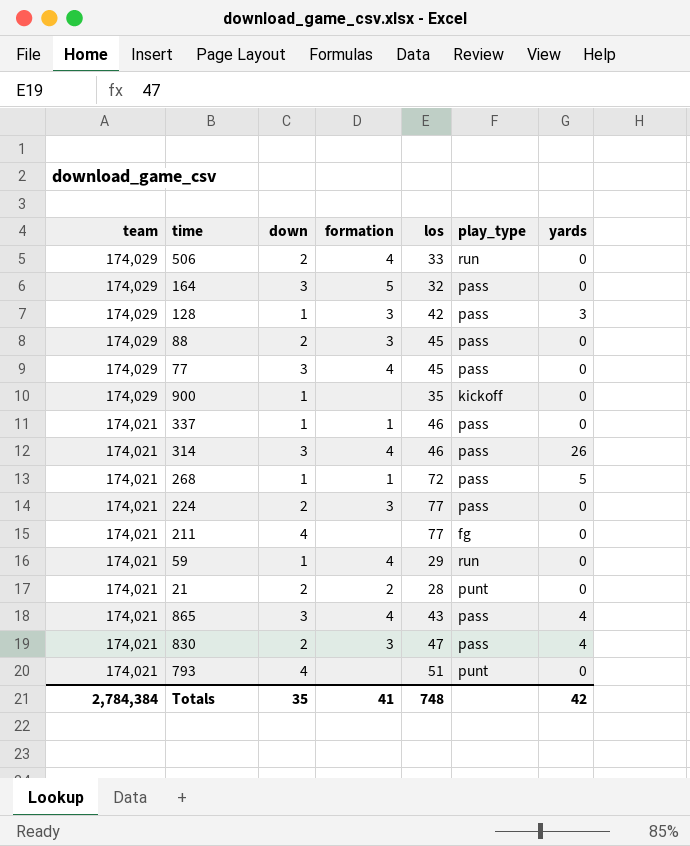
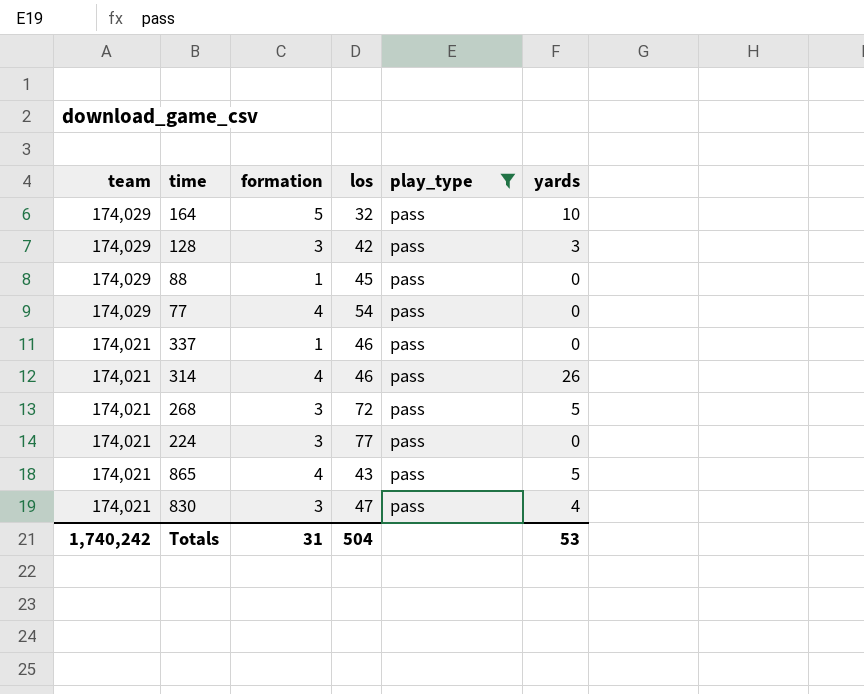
filter: none -> play_type = pass
column down | position: 3 -> none
164 | yards: 0 -> 10
88 | formation: 3 -> 1
77 | los: 45 -> 54
268 | formation: 1 -> 3
865 | yards: 4 -> 5
Totals | team: 2,784,384 -> 1,740,242
Totals | formation: 41 -> 31
Totals | los: 748 -> 504
Totals | yards: 42 -> 53

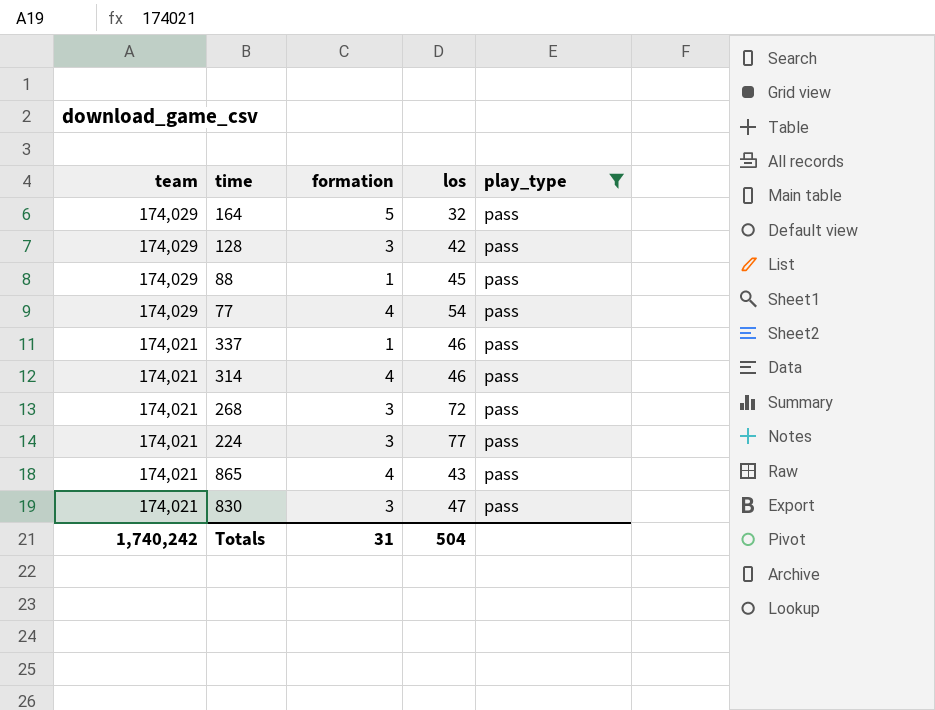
column yards | position: 6 -> none

